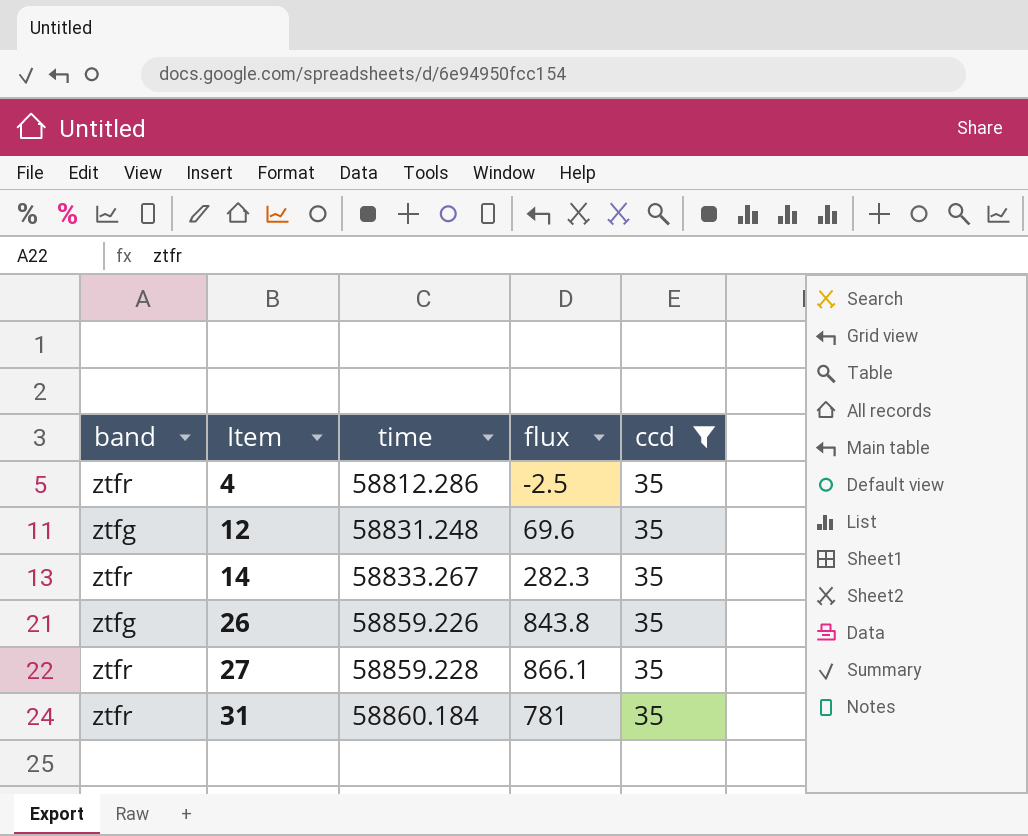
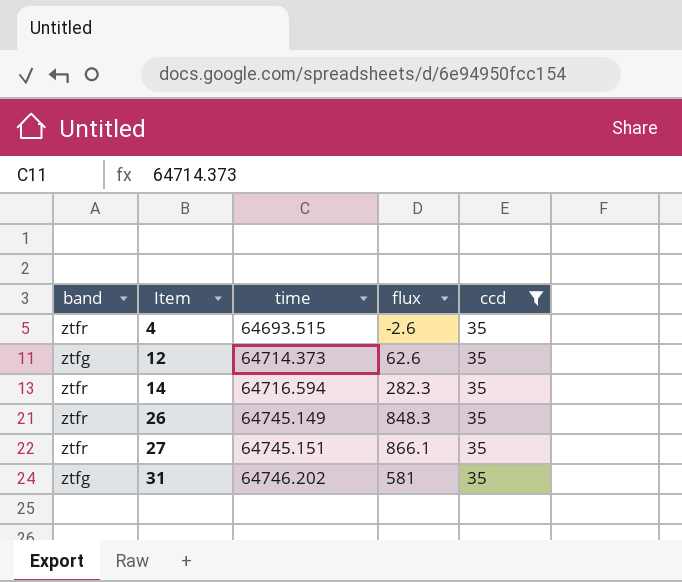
4 | time: 58812.286 -> 64693.515
4 | flux: -2.5 -> -2.6
12 | time: 58831.248 -> 64714.373
12 | flux: 69.6 -> 62.6
14 | time: 58833.267 -> 64716.594
26 | band: ztfg -> ztfr
26 | time: 58859.226 -> 64745.149
26 | flux: 843.8 -> 848.3
27 | time: 58859.228 -> 64745.151
31 | band: ztfr -> ztfg
31 | time: 58860.184 -> 64746.202
31 | flux: 781 -> 581

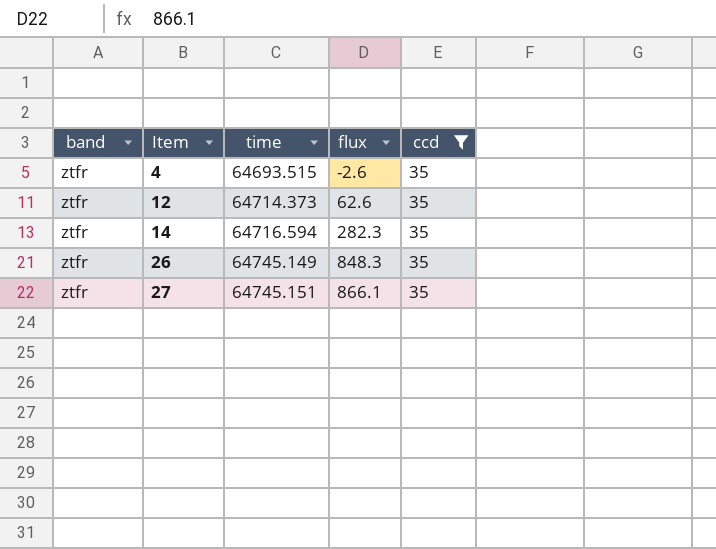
row 31: ztfg | 64746.202 | 581 | 35 -> none
12 | band: ztfg -> ztfr

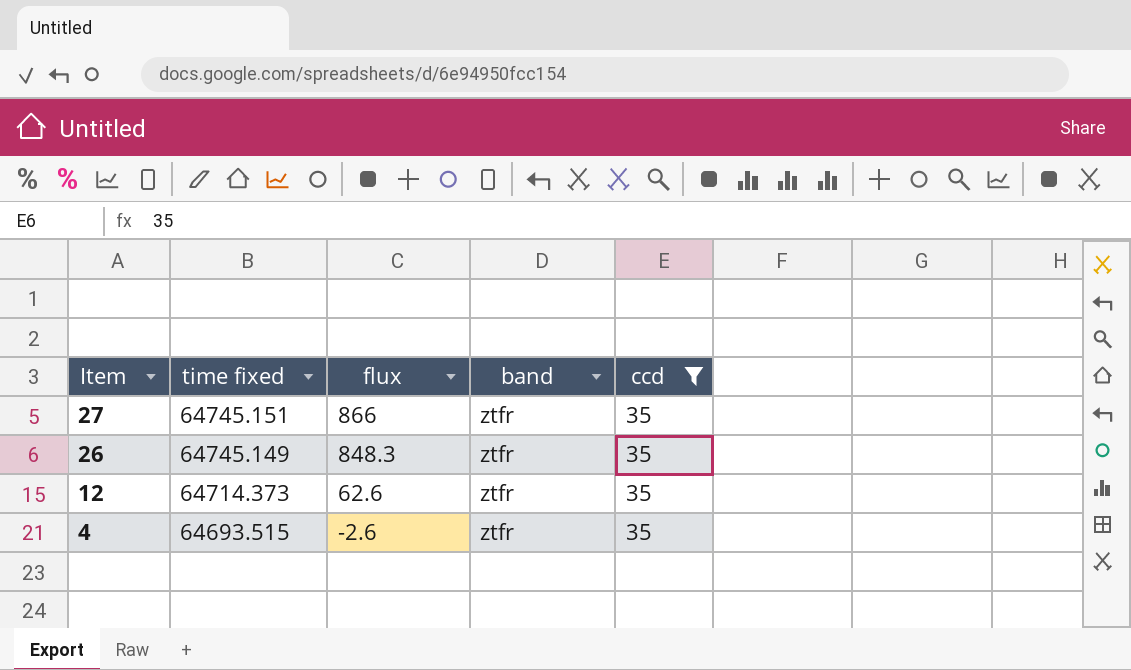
row order: Item ascending -> Item descending
column name: time -> time fixed
column band | position: 1 -> 4
row 14: ztfr | 64716.594 | 282.3 | 35 -> none
27 | flux: 866.1 -> 866

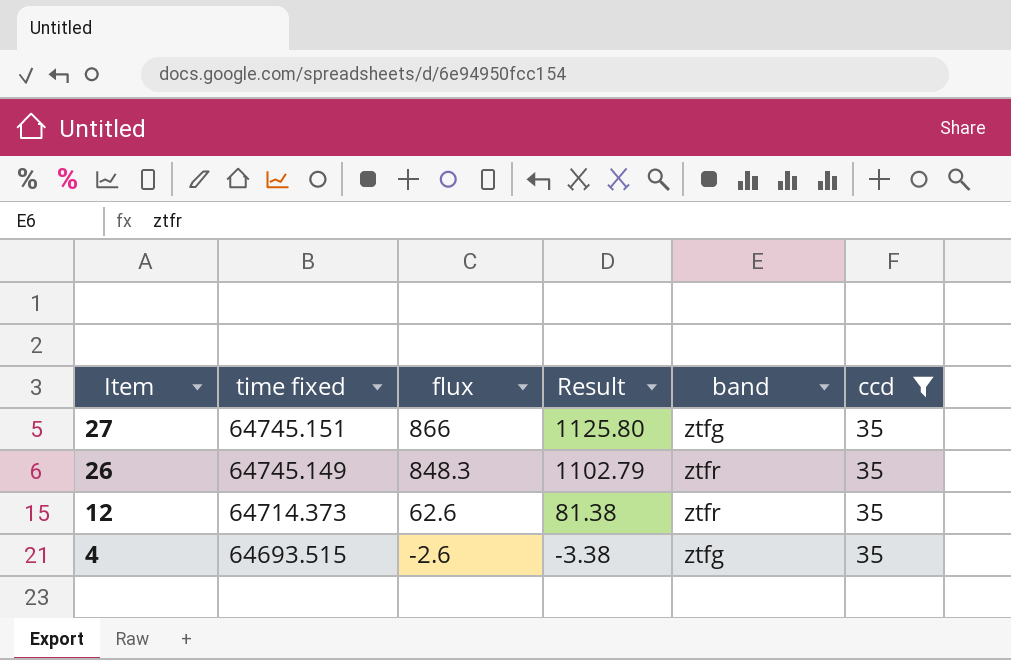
column Result | formula: none -> [flux] * 1.3
27 | band: ztfr -> ztfg
4 | band: ztfr -> ztfg

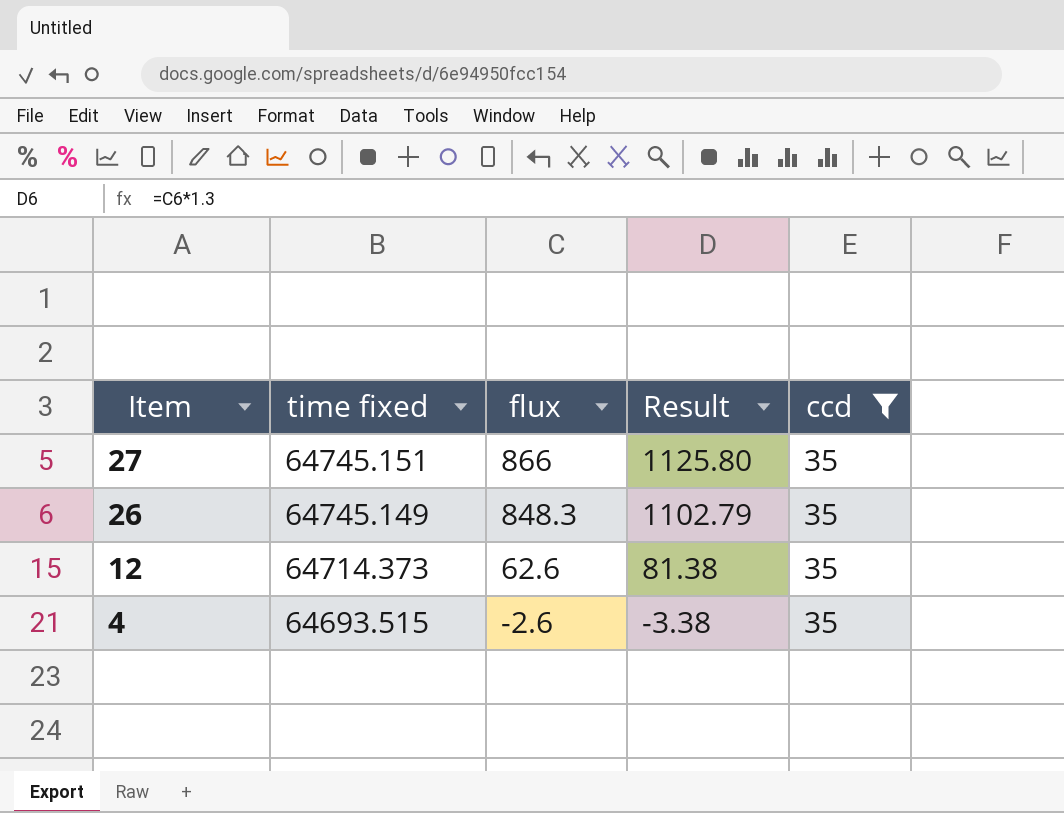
column band | position: 5 -> none

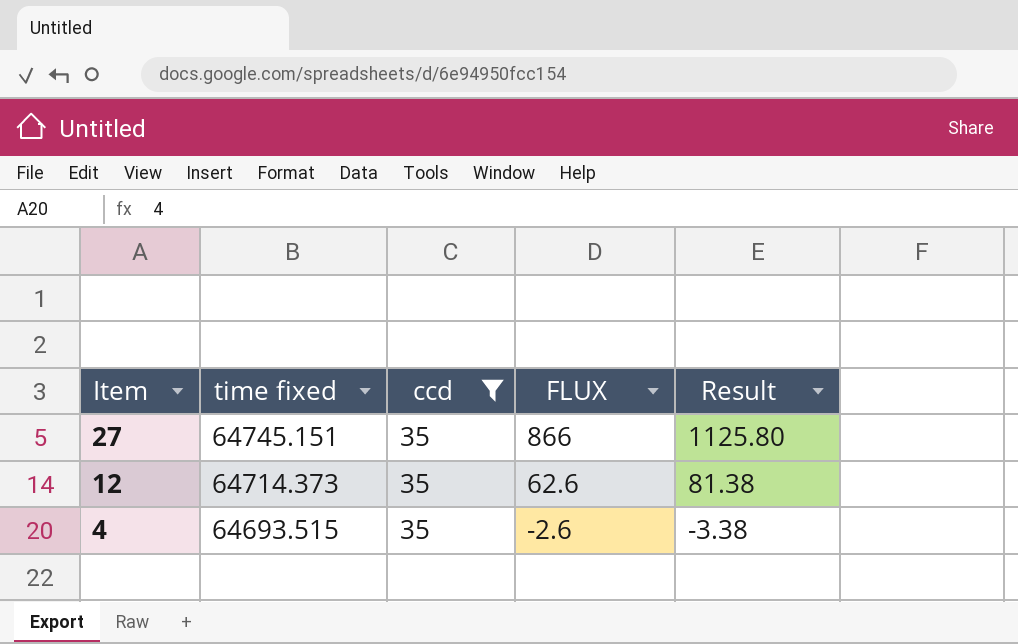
column ccd | position: 5 -> 3
column name: flux -> FLUX
row 26: 64745.149 | 848.3 | 1102.79 | 35 -> none

